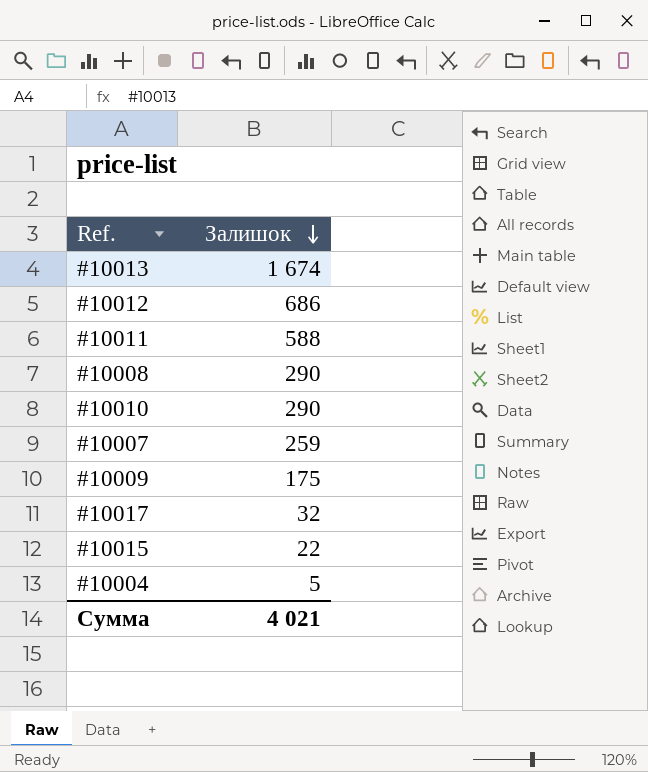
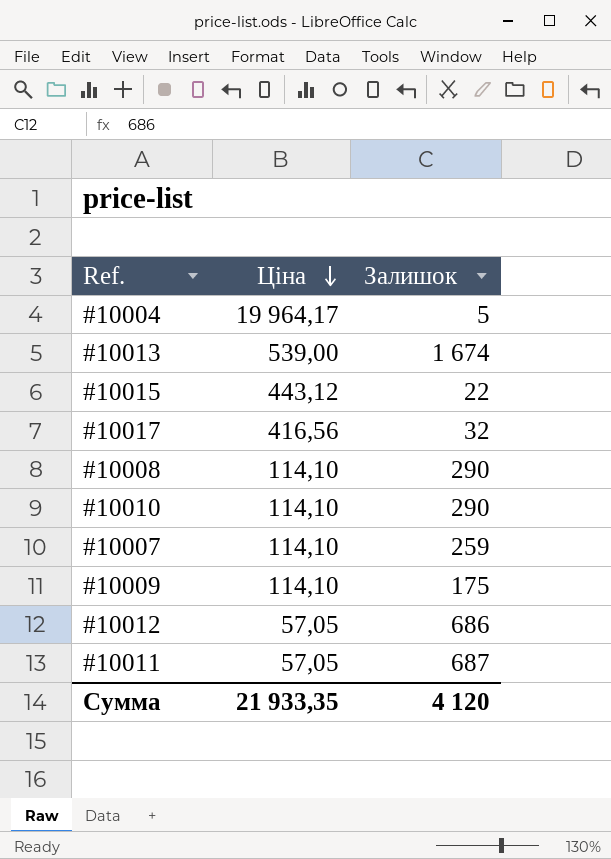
row order: Залишок descending -> Ціна descending
column Ціна | position: none -> 2
#10011 | Залишок: 588 -> 687
Сумма | Залишок: 4 021 -> 4 120

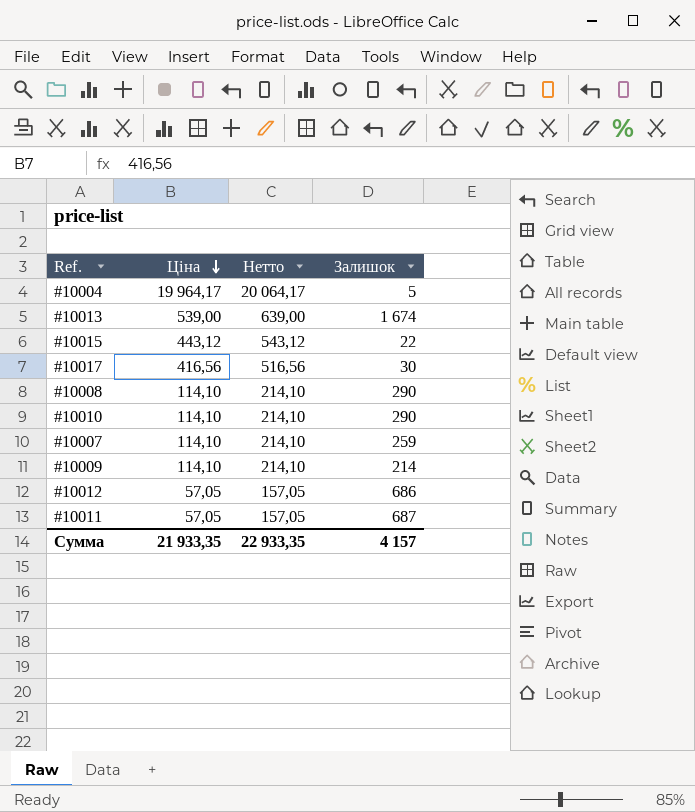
column Нетто | formula: none -> [Ціна] + 100
#10017 | Залишок: 32 -> 30
#10009 | Залишок: 175 -> 214
Сумма | Залишок: 4 120 -> 4 157

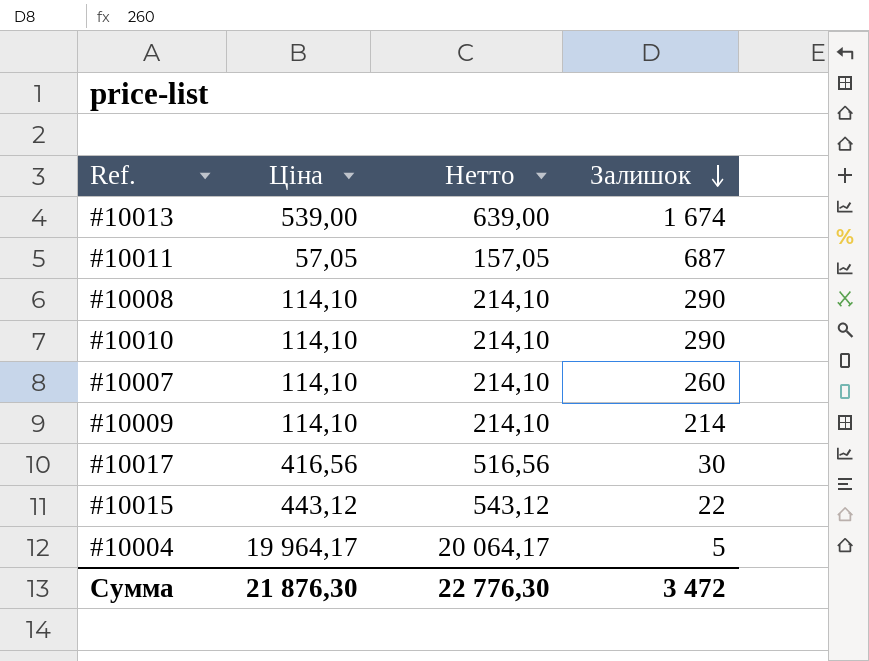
row order: Ціна descending -> Залишок descending
row #10012: 57,05 | 157,05 | 686 -> none
#10007 | Залишок: 259 -> 260
Сумма | Ціна: 21 933,35 -> 21 876,30
Сумма | Нетто: 22 933,35 -> 22 776,30
Сумма | Залишок: 4 157 -> 3 472

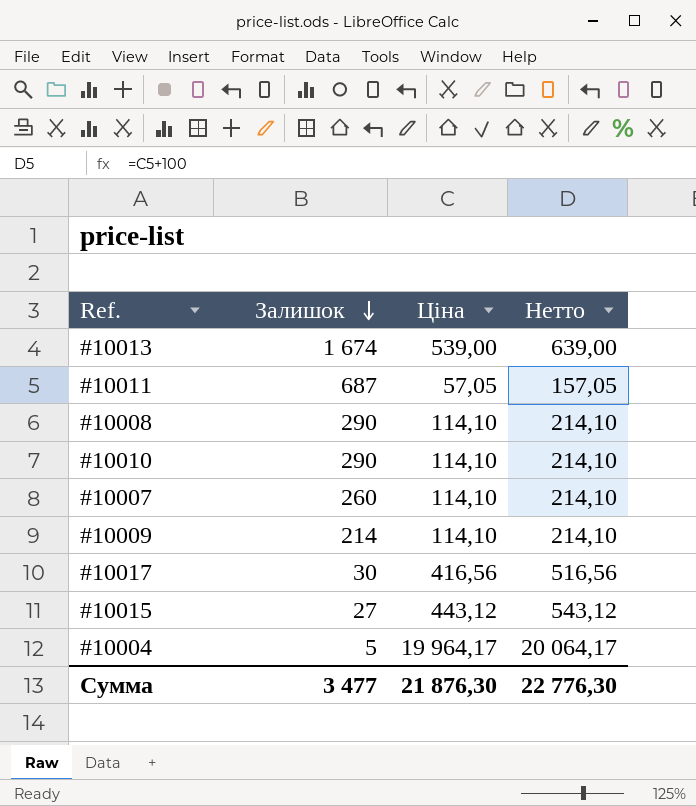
column Залишок | position: 4 -> 2
#10015 | Залишок: 22 -> 27
Сумма | Залишок: 3 472 -> 3 477

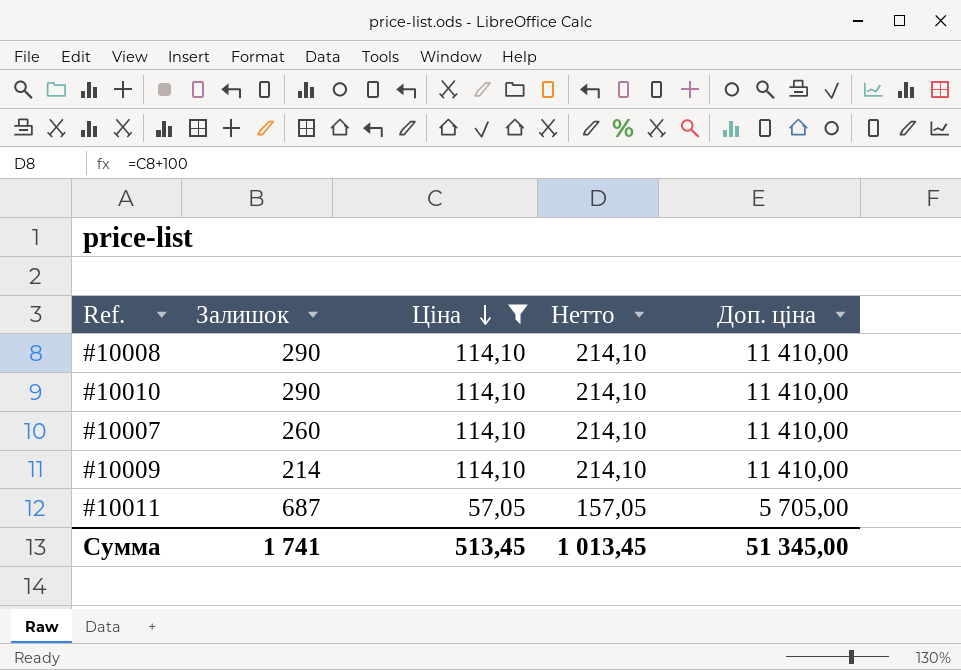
filter: none -> Ціна <= 114,10
row order: Залишок descending -> Ціна descending
column Доп. ціна | position: none -> 5
Сумма | Залишок: 3 477 -> 1 741
Сумма | Ціна: 21 876,30 -> 513,45
Сумма | Нетто: 22 776,30 -> 1 013,45

